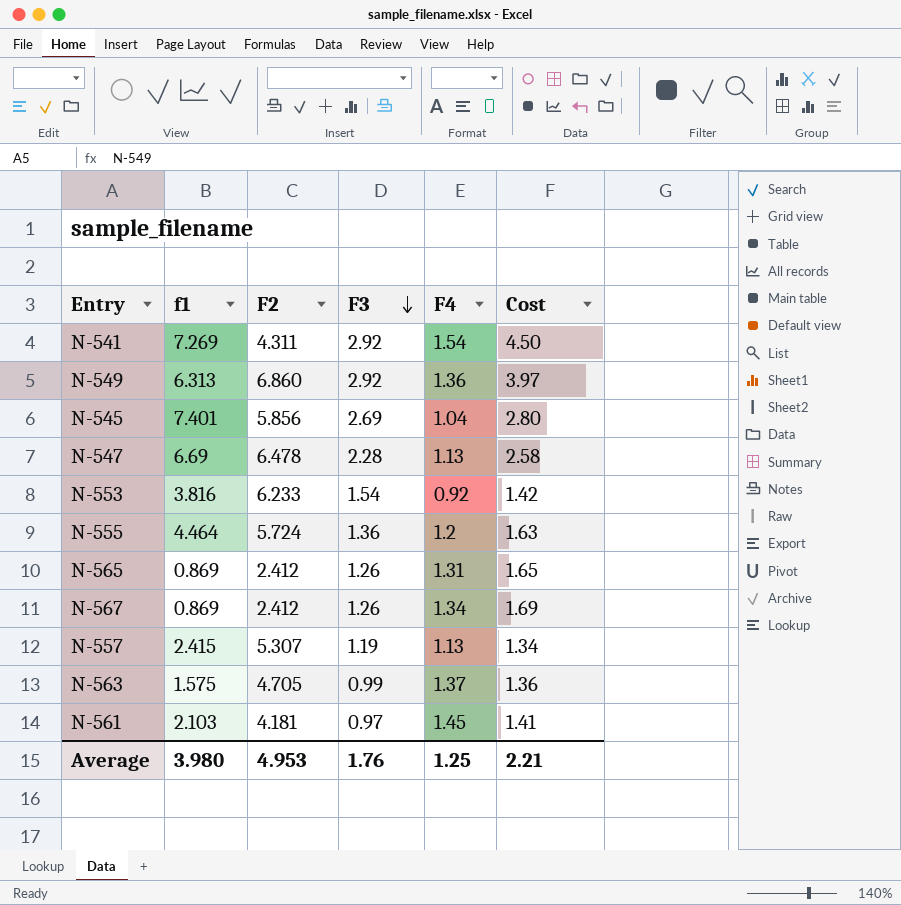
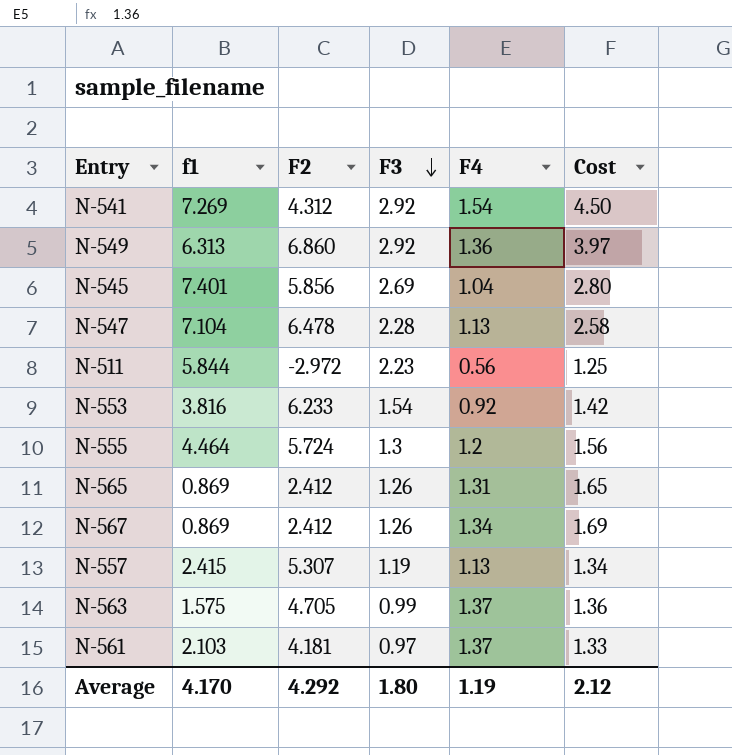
N-541 | F2: 4.311 -> 4.312
N-547 | f1: 6.69 -> 7.104
row N-511: none -> 5.844 | -2.972 | 2.23 | 0.56 | 1.25
N-555 | F3: 1.36 -> 1.3
N-555 | Cost: 1.63 -> 1.56
N-561 | F4: 1.45 -> 1.37
N-561 | Cost: 1.41 -> 1.33
Average | f1: 3.980 -> 4.170
Average | F2: 4.953 -> 4.292
Average | F3: 1.76 -> 1.80
Average | F4: 1.25 -> 1.19
Average | Cost: 2.21 -> 2.12

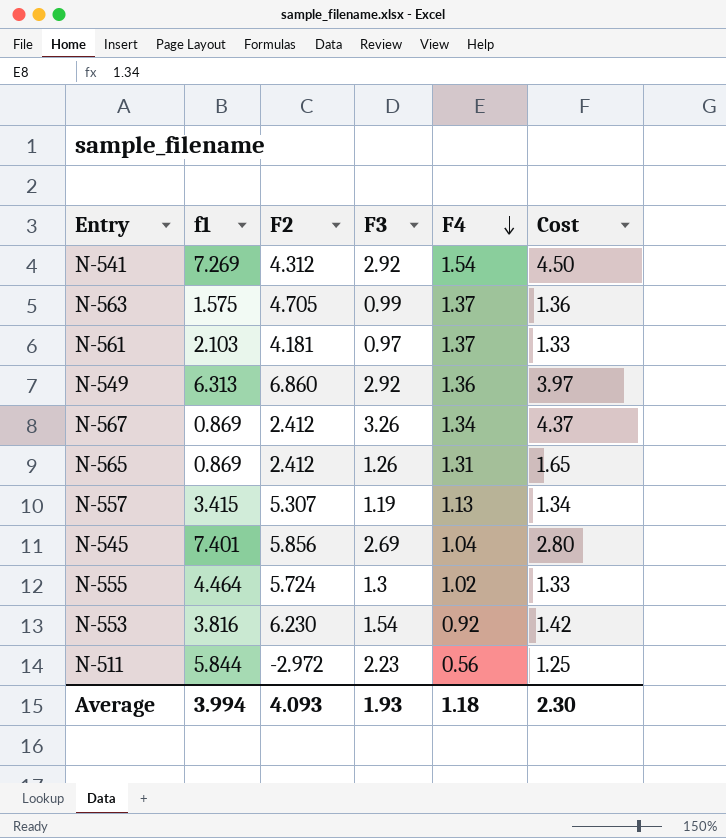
row order: F3 descending -> F4 descending
row N-547: 7.104 | 6.478 | 2.28 | 1.13 | 2.58 -> none
N-567 | F3: 1.26 -> 3.26
N-567 | Cost: 1.69 -> 4.37
N-557 | f1: 2.415 -> 3.415
N-555 | F4: 1.2 -> 1.02
N-555 | Cost: 1.56 -> 1.33
N-553 | F2: 6.233 -> 6.230
Average | f1: 4.170 -> 3.994
Average | F2: 4.292 -> 4.093
Average | F3: 1.80 -> 1.93
Average | F4: 1.19 -> 1.18
Average | Cost: 2.12 -> 2.30

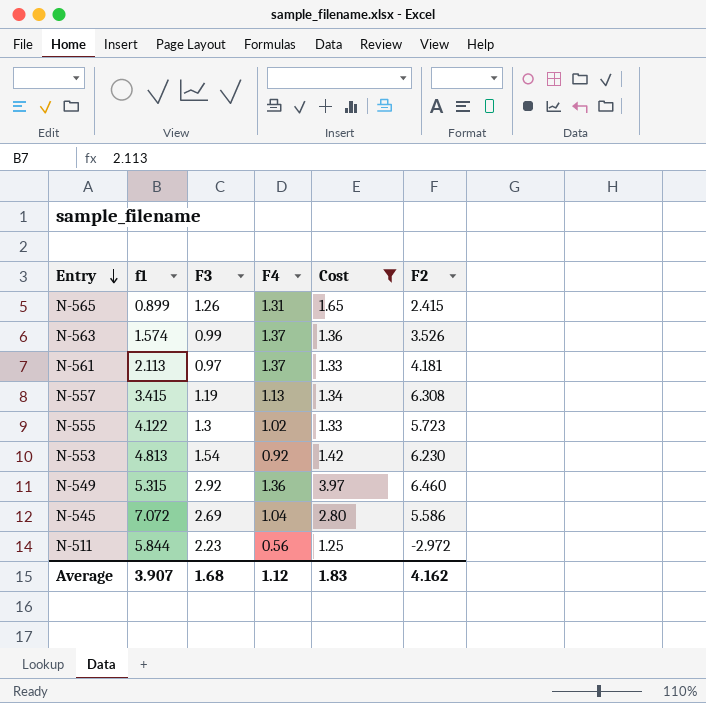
filter: none -> Cost <= 3.97
row order: F4 descending -> Entry descending
column F2 | position: 3 -> 6
N-565 | f1: 0.869 -> 0.899
N-565 | F2: 2.412 -> 2.415
N-563 | f1: 1.575 -> 1.574
N-563 | F2: 4.705 -> 3.526
N-561 | f1: 2.103 -> 2.113
N-557 | F2: 5.307 -> 6.308
N-555 | f1: 4.464 -> 4.122
N-555 | F2: 5.724 -> 5.723
N-553 | f1: 3.816 -> 4.813
N-549 | f1: 6.313 -> 5.315
N-549 | F2: 6.860 -> 6.460
N-545 | f1: 7.401 -> 7.072
N-545 | F2: 5.856 -> 5.586
Average | f1: 3.994 -> 3.907
Average | F3: 1.93 -> 1.68
Average | F4: 1.18 -> 1.12
Average | Cost: 2.30 -> 1.83
Average | F2: 4.093 -> 4.162

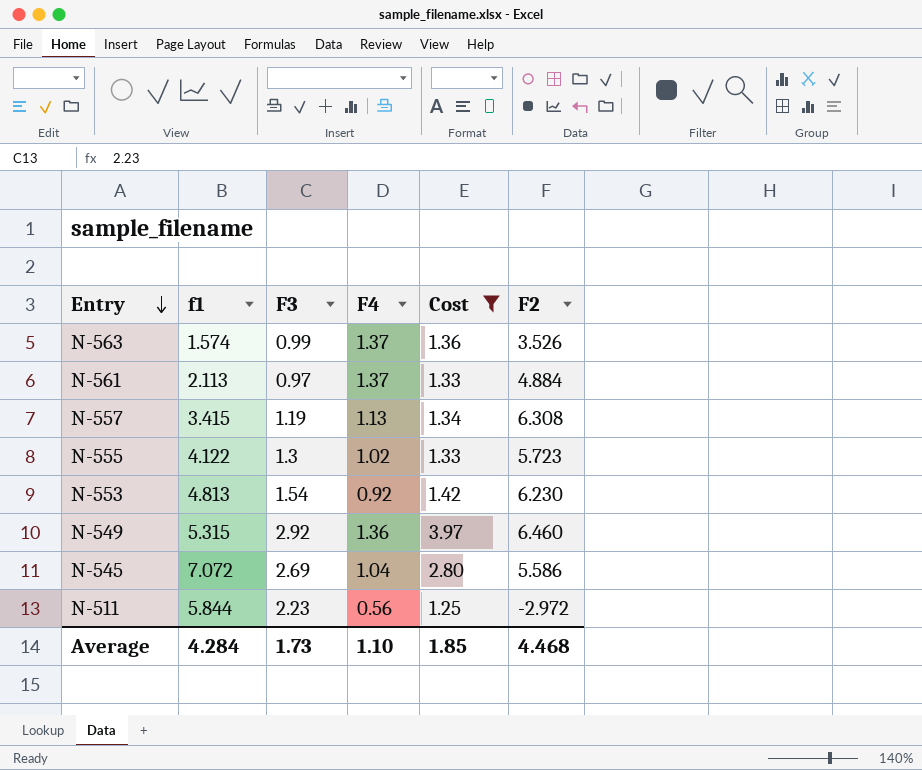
row N-565: 0.899 | 1.26 | 1.31 | 1.65 | 2.415 -> none
N-561 | F2: 4.181 -> 4.884
Average | f1: 3.907 -> 4.284
Average | F3: 1.68 -> 1.73
Average | F4: 1.12 -> 1.10
Average | Cost: 1.83 -> 1.85
Average | F2: 4.162 -> 4.468

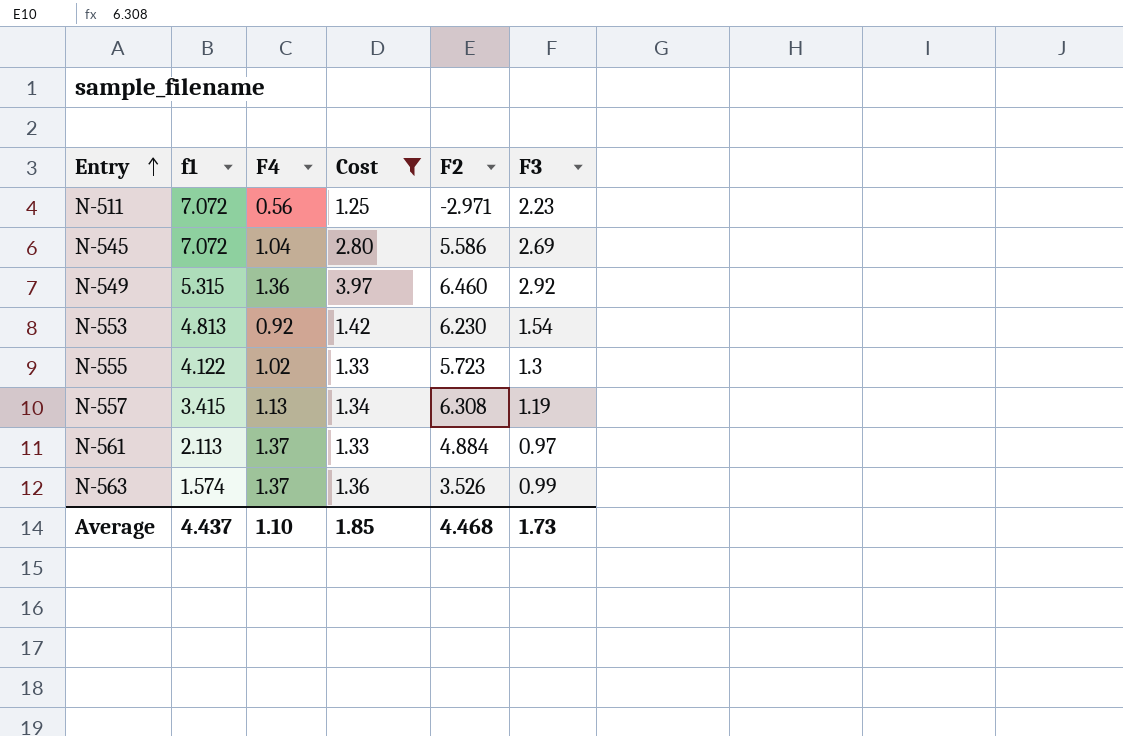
row order: Entry descending -> Entry ascending
column F3 | position: 3 -> 6
N-511 | f1: 5.844 -> 7.072
N-511 | F2: -2.972 -> -2.971
Average | f1: 4.284 -> 4.437

